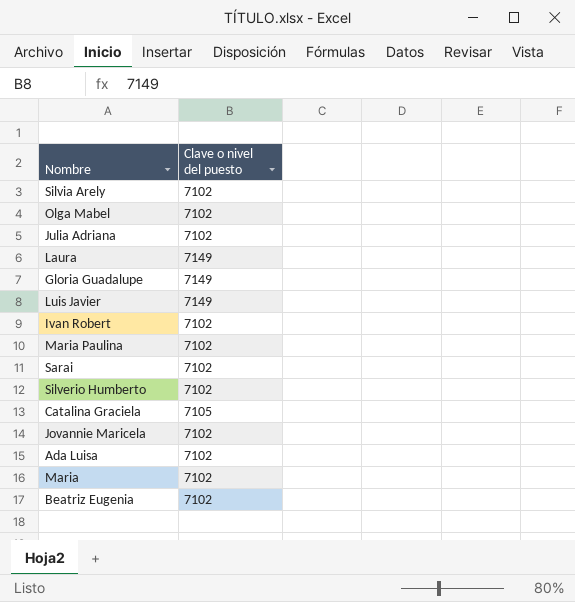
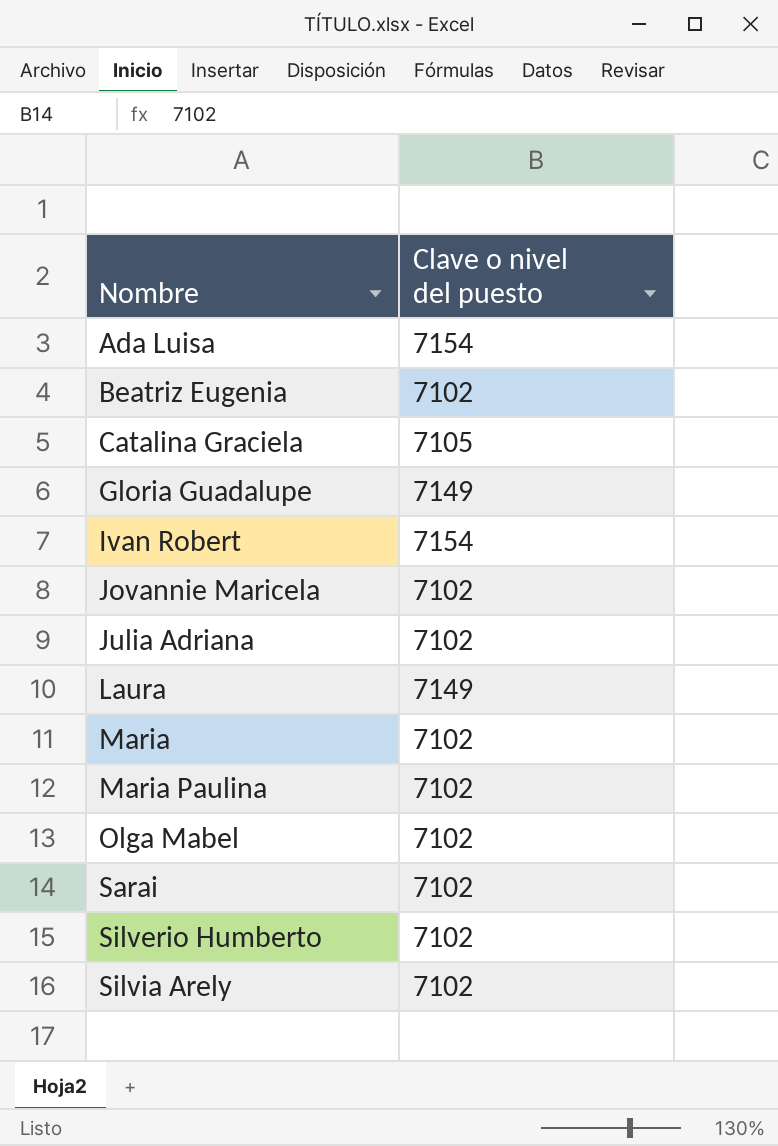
row order: none -> Nombre ascending
row Luis Javier: 7149 -> none
Ada Luisa | Clave o nivel del puesto: 7102 -> 7154
Ivan Robert | Clave o nivel del puesto: 7102 -> 7154

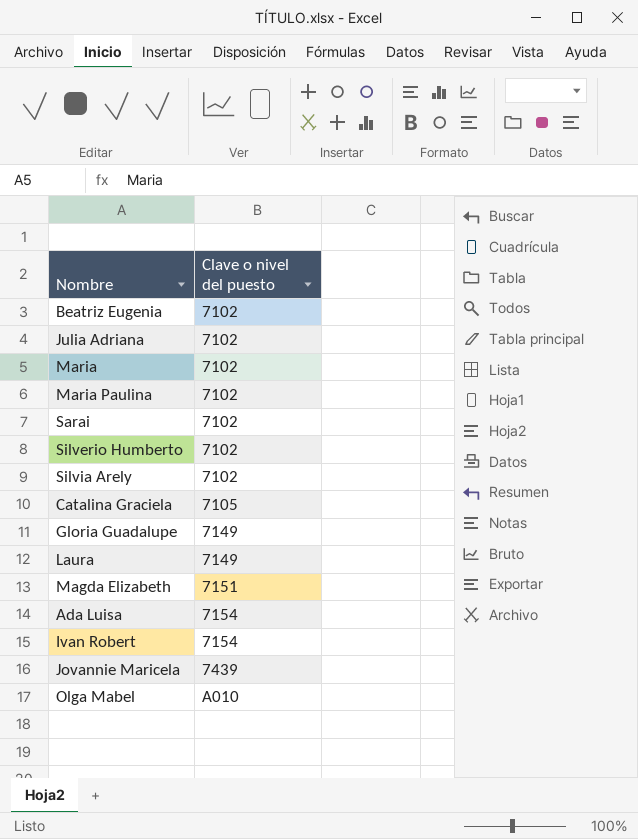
row order: Nombre ascending -> Clave o nivel del puesto ascending
row Magda Elizabeth: none -> 7151
Jovannie Maricela | Clave o nivel del puesto: 7102 -> 7439
Olga Mabel | Clave o nivel del puesto: 7102 -> A010

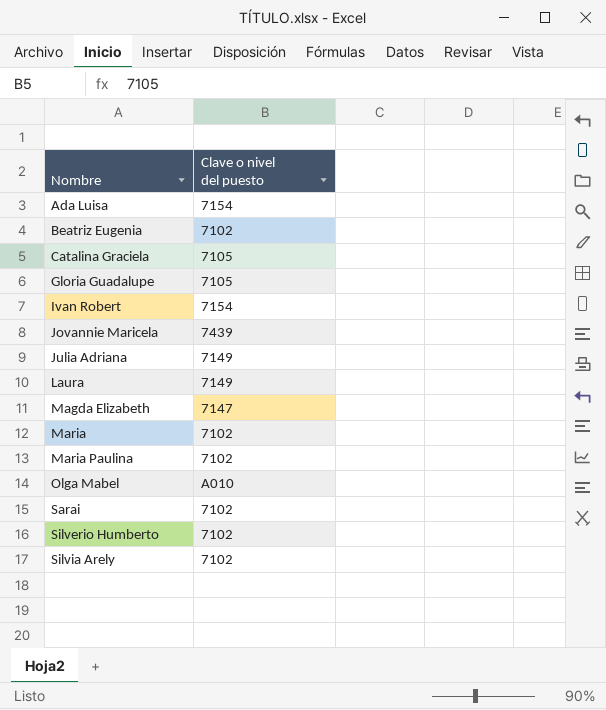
row order: Clave o nivel del puesto ascending -> Nombre ascending
Gloria Guadalupe | Clave o nivel del puesto: 7149 -> 7105
Julia Adriana | Clave o nivel del puesto: 7102 -> 7149
Magda Elizabeth | Clave o nivel del puesto: 7151 -> 7147

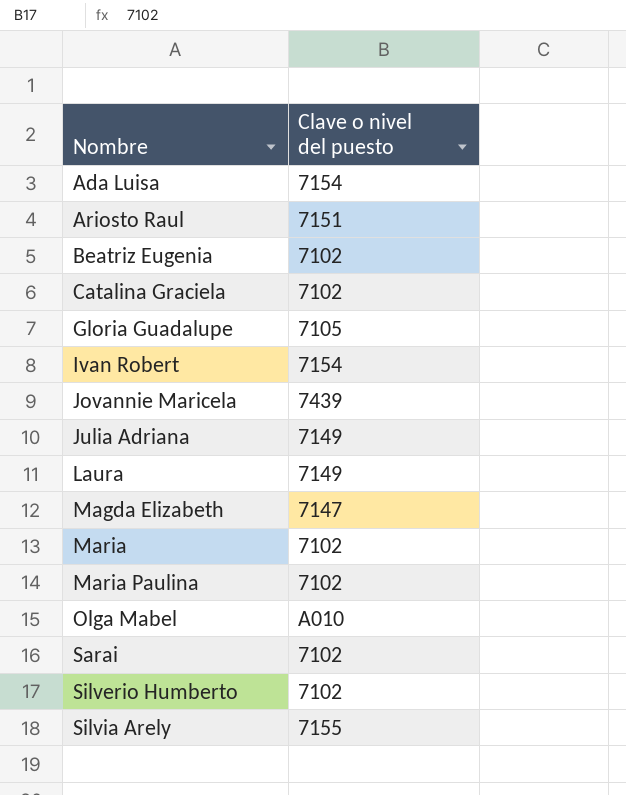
row Ariosto Raul: none -> 7151
Catalina Graciela | Clave o nivel del puesto: 7105 -> 7102
Silvia Arely | Clave o nivel del puesto: 7102 -> 7155

